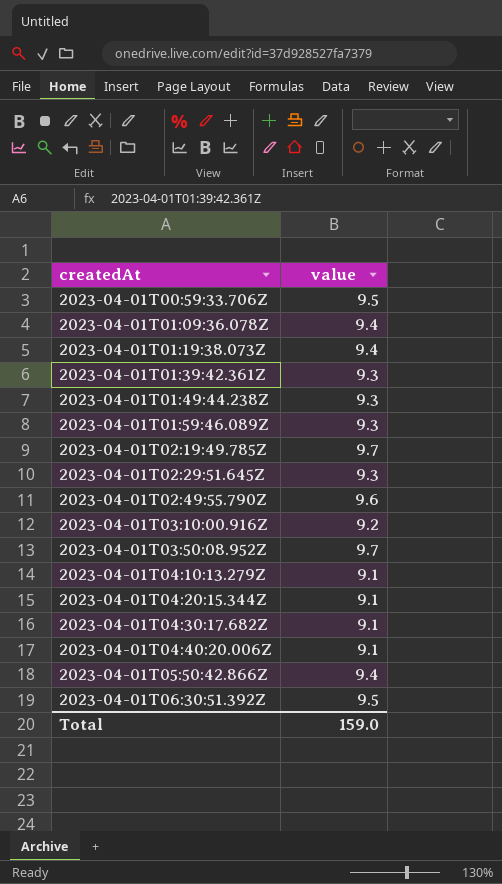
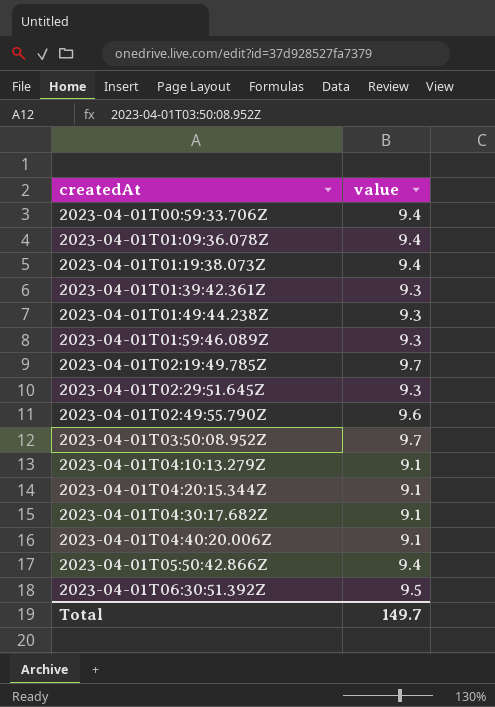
row 2023-04-01T03:10:00.916Z: 9.2 -> none
2023-04-01T00:59:33.706Z | value: 9.5 -> 9.4
Total | value: 159.0 -> 149.7

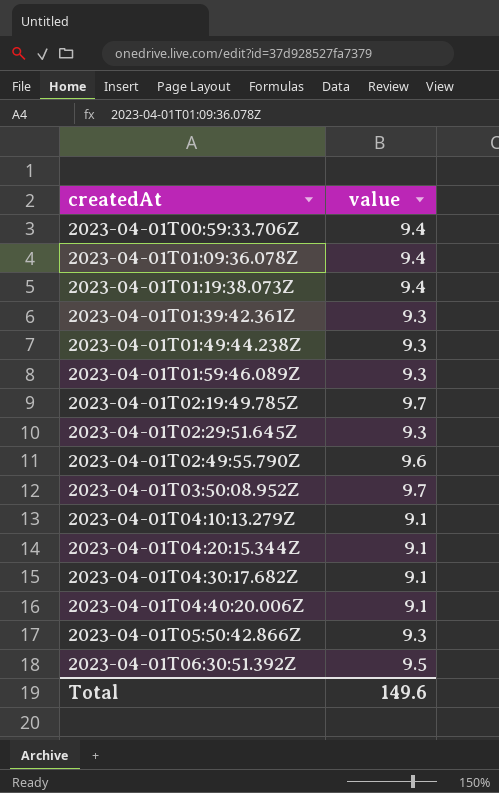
2023-04-01T05:50:42.866Z | value: 9.4 -> 9.3
Total | value: 149.7 -> 149.6

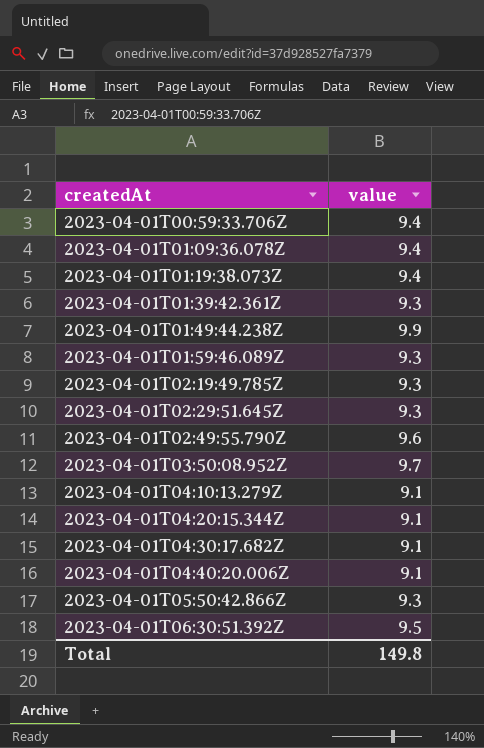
2023-04-01T01:49:44.238Z | value: 9.3 -> 9.9
2023-04-01T02:19:49.785Z | value: 9.7 -> 9.3
Total | value: 149.6 -> 149.8

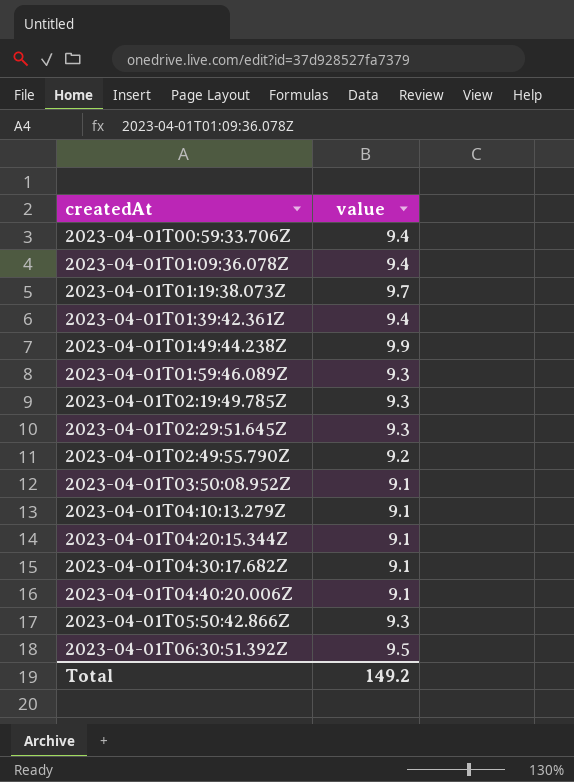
2023-04-01T01:19:38.073Z | value: 9.4 -> 9.7
2023-04-01T01:39:42.361Z | value: 9.3 -> 9.4
2023-04-01T02:49:55.790Z | value: 9.6 -> 9.2
2023-04-01T03:50:08.952Z | value: 9.7 -> 9.1
Total | value: 149.8 -> 149.2

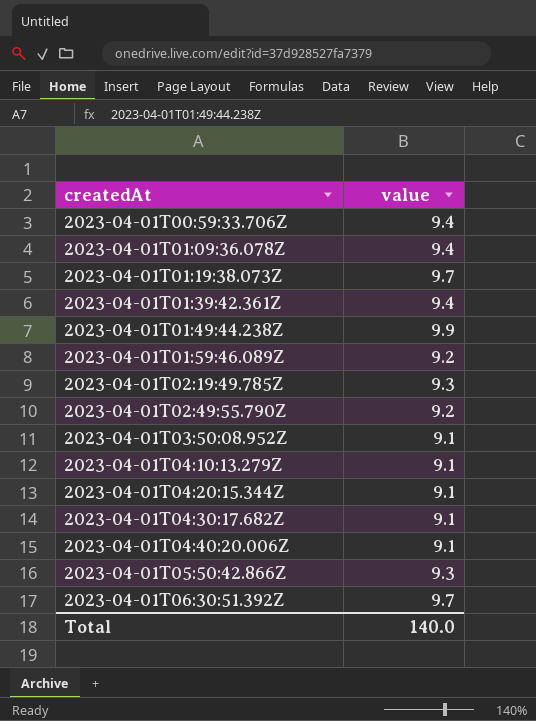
row 2023-04-01T02:29:51.645Z: 9.3 -> none
2023-04-01T01:59:46.089Z | value: 9.3 -> 9.2
2023-04-01T06:30:51.392Z | value: 9.5 -> 9.7
Total | value: 149.2 -> 140.0

